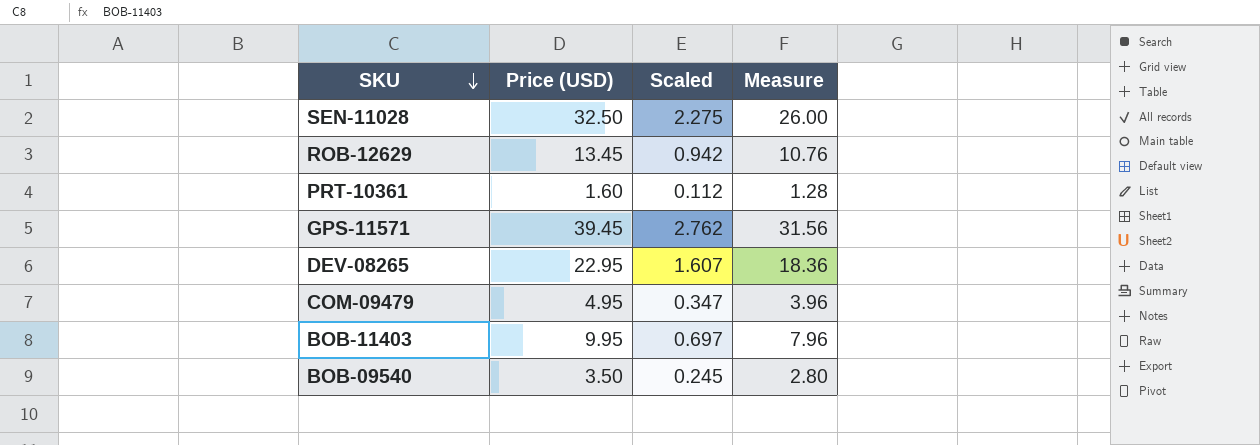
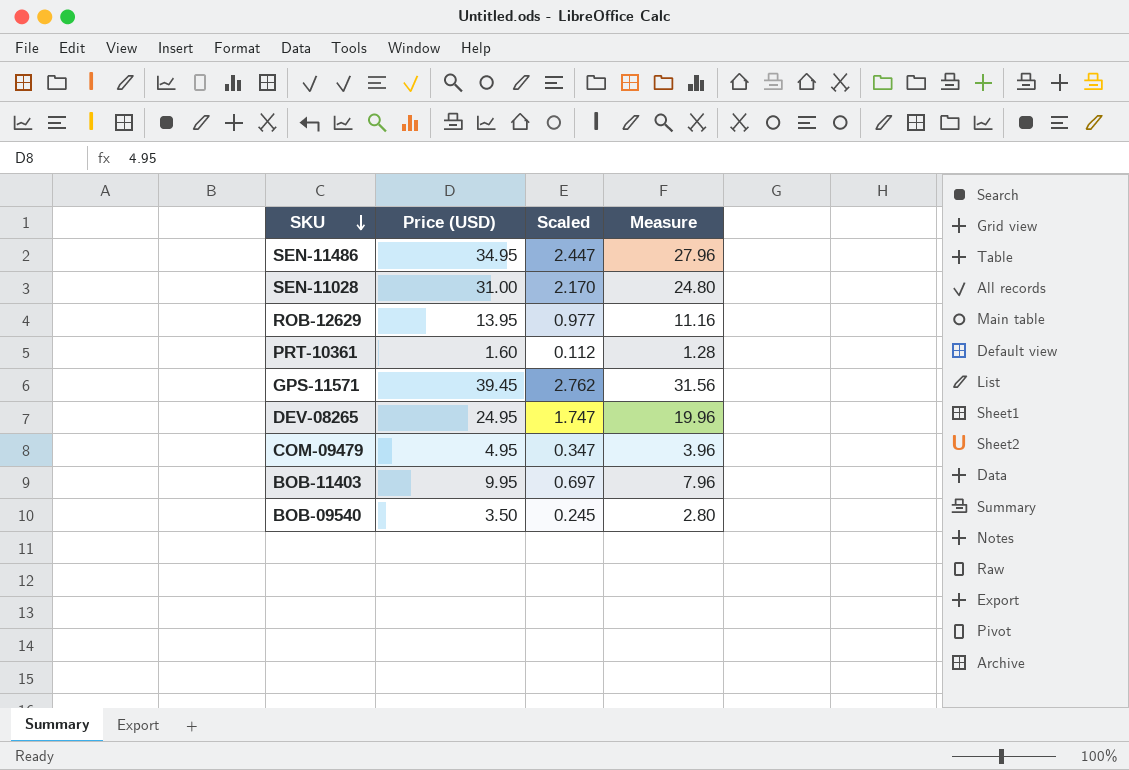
row SEN-11486: none -> 34.95 | 2.447 | 27.96
SEN-11028 | Price (USD): 32.50 -> 31.00
SEN-11028 | Scaled: 2.275 -> 2.170
SEN-11028 | Measure: 26.00 -> 24.80
ROB-12629 | Price (USD): 13.45 -> 13.95
ROB-12629 | Scaled: 0.942 -> 0.977
ROB-12629 | Measure: 10.76 -> 11.16
DEV-08265 | Price (USD): 22.95 -> 24.95
DEV-08265 | Scaled: 1.607 -> 1.747
DEV-08265 | Measure: 18.36 -> 19.96

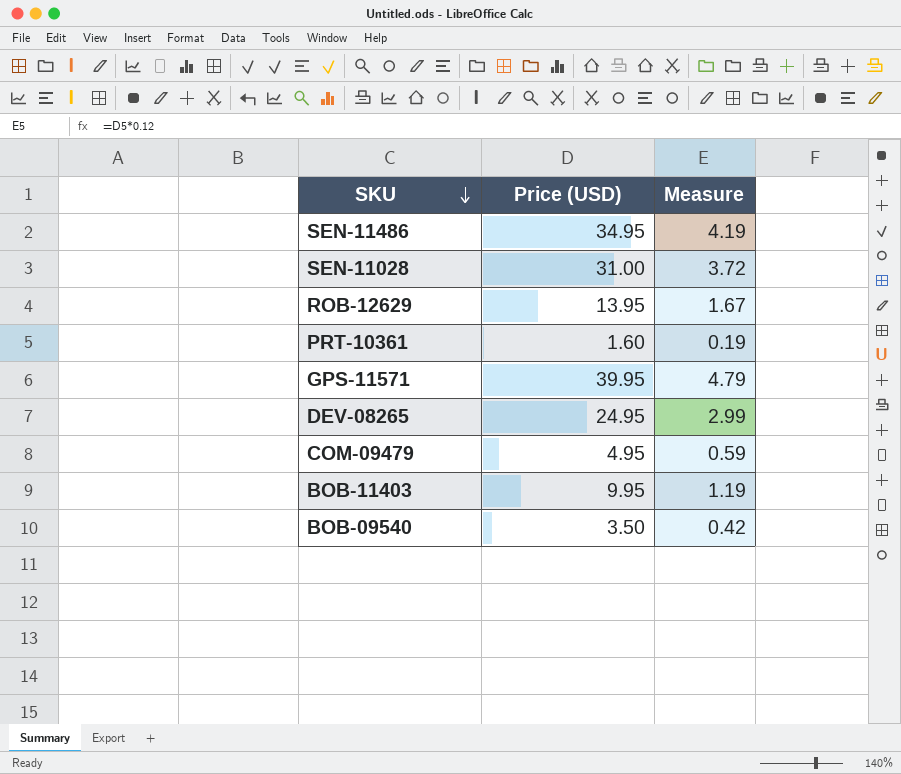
column Scaled | formula: [Price (USD)] * 0.07 -> none
column Measure | formula: [Price (USD)] * 0.8 -> [Price (USD)] * 0.12
GPS-11571 | Price (USD): 39.45 -> 39.95

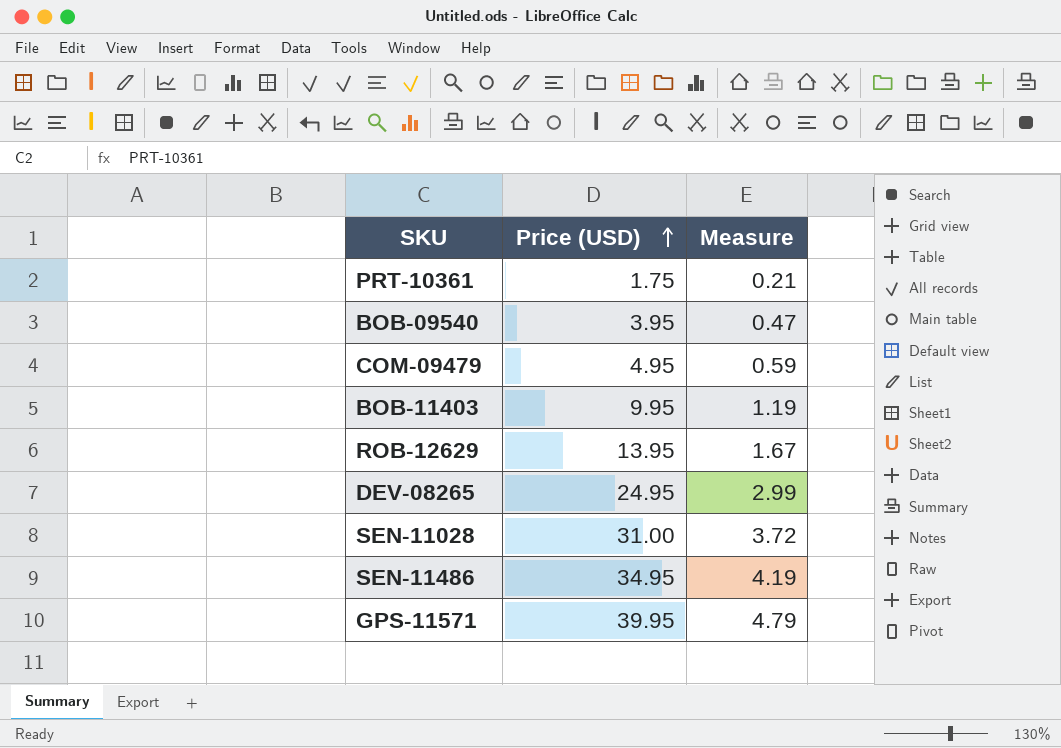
row order: SKU descending -> Price (USD) ascending
PRT-10361 | Price (USD): 1.60 -> 1.75
PRT-10361 | Measure: 0.19 -> 0.21
BOB-09540 | Price (USD): 3.50 -> 3.95
BOB-09540 | Measure: 0.42 -> 0.47

